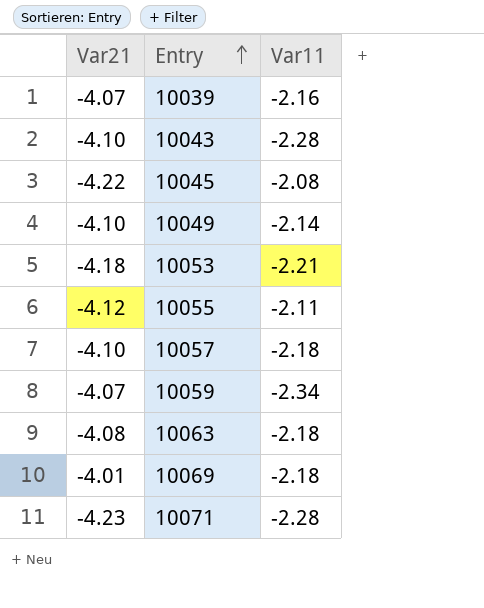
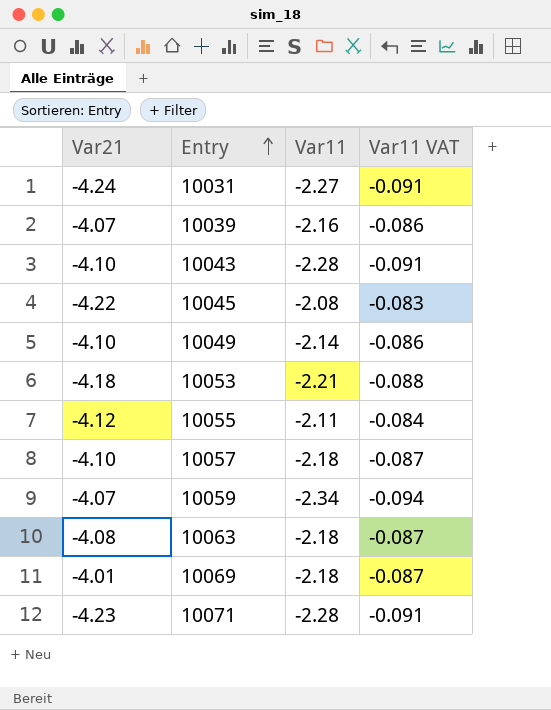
column Var11 VAT | formula: none -> [Var11] * 0.04
row 10031: none -> -4.24 | -2.27 | -0.091

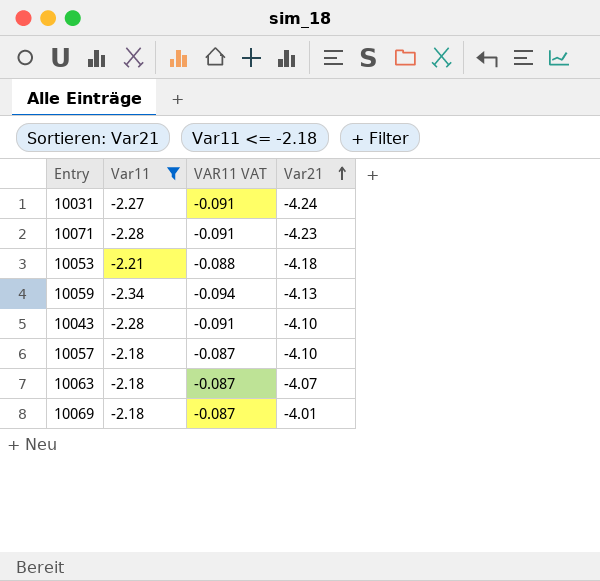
filter: none -> Var11 <= -2.18
row order: Entry ascending -> Var21 ascending
column name: Var11 VAT -> VAR11 VAT
column Var21 | position: 1 -> 4
10059 | Var21: -4.07 -> -4.13
10063 | Var21: -4.08 -> -4.07

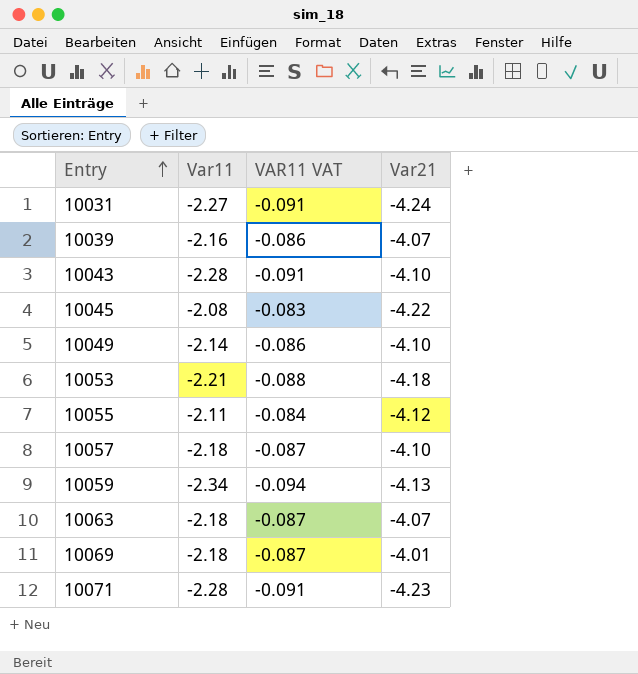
filter: Var11 <= -2.18 -> none
row order: Var21 ascending -> Entry ascending

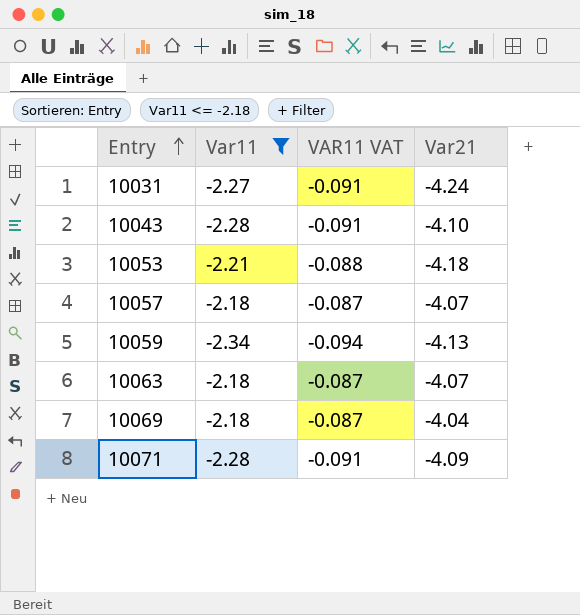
filter: none -> Var11 <= -2.18
10057 | Var21: -4.10 -> -4.07
10069 | Var21: -4.01 -> -4.04
10071 | Var21: -4.23 -> -4.09

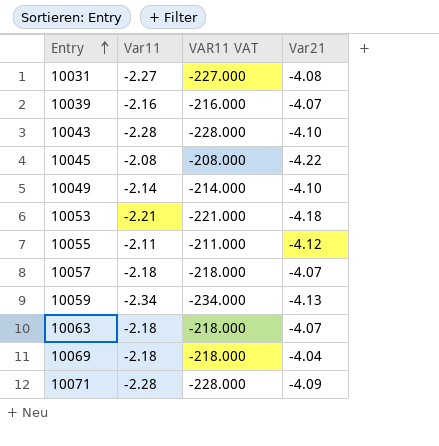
filter: Var11 <= -2.18 -> none
column VAR11 VAT | formula: [Var11] * 0.04 -> [Var11] * 100
10031 | Var21: -4.24 -> -4.08

